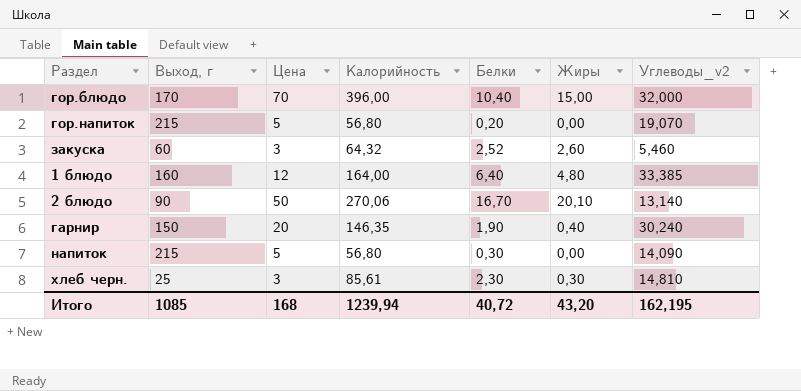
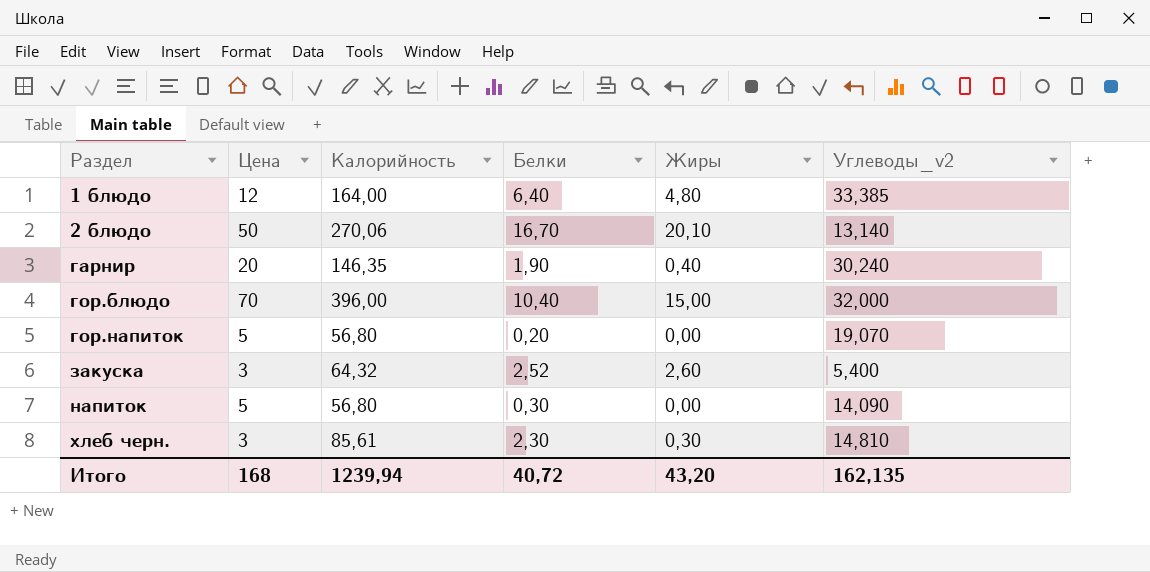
row order: none -> Раздел ascending
column Выход, г | position: 2 -> none
закуска | Углеводы_v2: 5,460 -> 5,400
Итого | Углеводы_v2: 162,195 -> 162,135

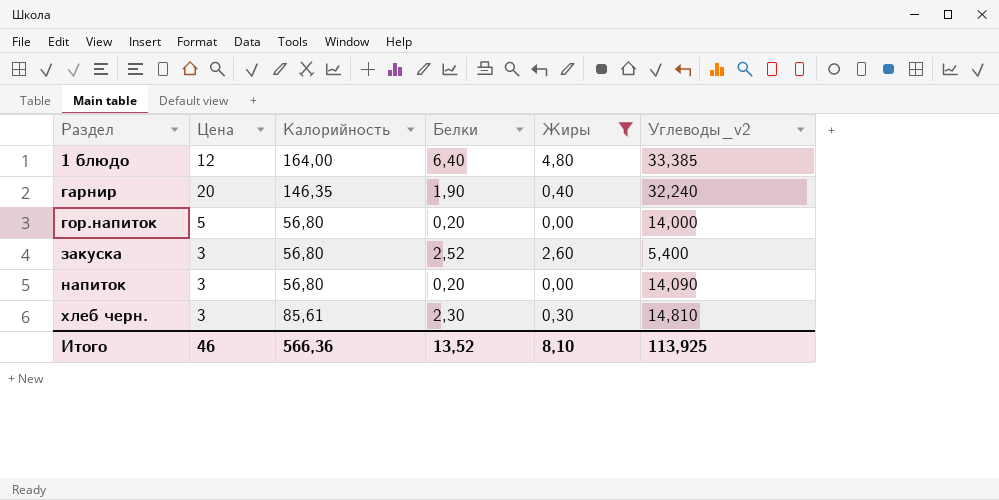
filter: none -> Жиры <= 4,80
гарнир | Углеводы_v2: 30,240 -> 32,240
гор.напиток | Углеводы_v2: 19,070 -> 14,000
закуска | Калорийность: 64,32 -> 56,80
напиток | Цена: 5 -> 3
напиток | Белки: 0,30 -> 0,20
Итого | Цена: 168 -> 46
Итого | Калорийность: 1239,94 -> 566,36
Итого | Белки: 40,72 -> 13,52
Итого | Жиры: 43,20 -> 8,10
Итого | Углеводы_v2: 162,135 -> 113,925

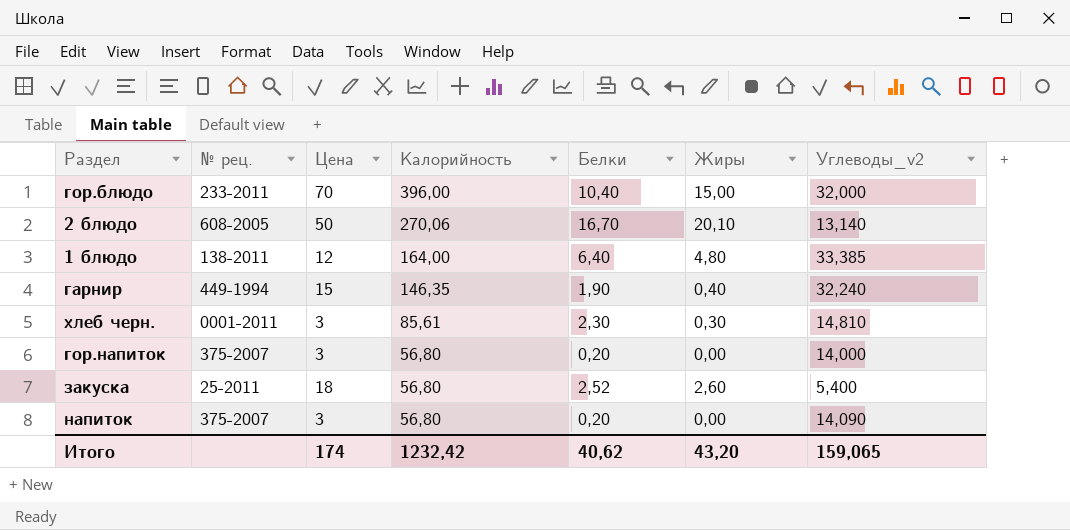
filter: Жиры <= 4,80 -> none
row order: Раздел ascending -> Калорийность descending
column № рец. | position: none -> 2
гарнир | Цена: 20 -> 15
гор.напиток | Цена: 5 -> 3
закуска | Цена: 3 -> 18
Итого | Цена: 46 -> 174
Итого | Калорийность: 566,36 -> 1232,42
Итого | Белки: 13,52 -> 40,62
Итого | Жиры: 8,10 -> 43,20
Итого | Углеводы_v2: 113,925 -> 159,065

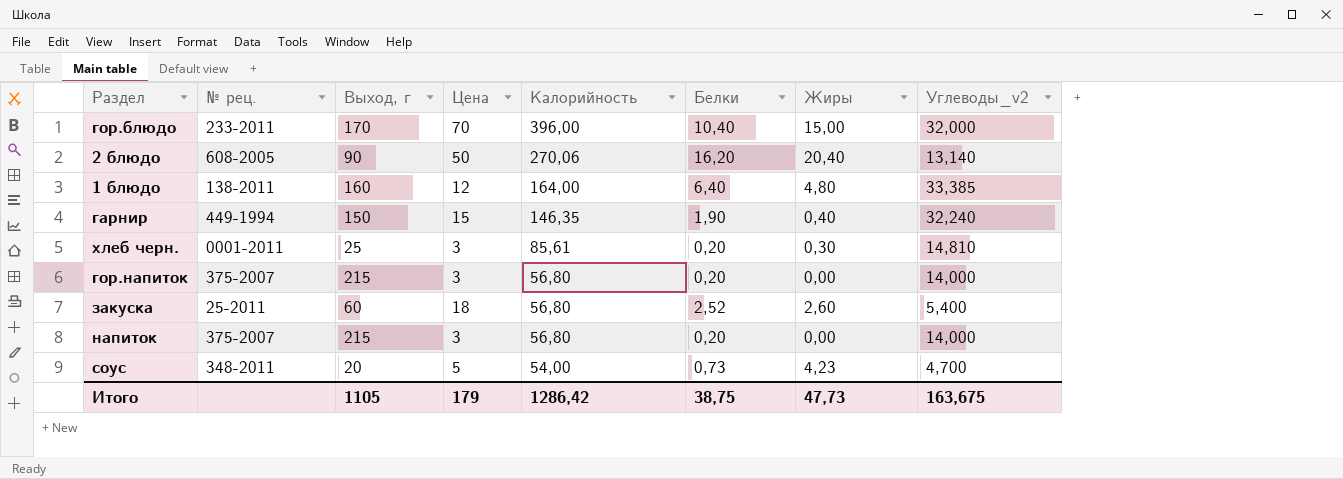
column Выход, г | position: none -> 3
2 блюдо | Белки: 16,70 -> 16,20
2 блюдо | Жиры: 20,10 -> 20,40
хлеб черн. | Белки: 2,30 -> 0,20
напиток | Углеводы_v2: 14,090 -> 14,000
row соус: none -> 348-2011 | 20 | 5 | 54,00 | 0,73 | 4,23 | 4,700
Итого | Цена: 174 -> 179
Итого | Калорийность: 1232,42 -> 1286,42
Итого | Белки: 40,62 -> 38,75
Итого | Жиры: 43,20 -> 47,73
Итого | Углеводы_v2: 159,065 -> 163,675

